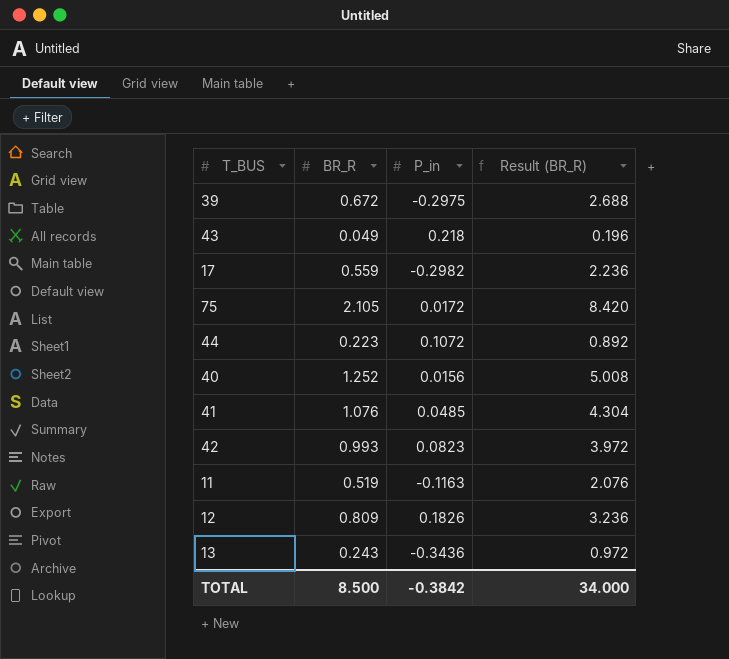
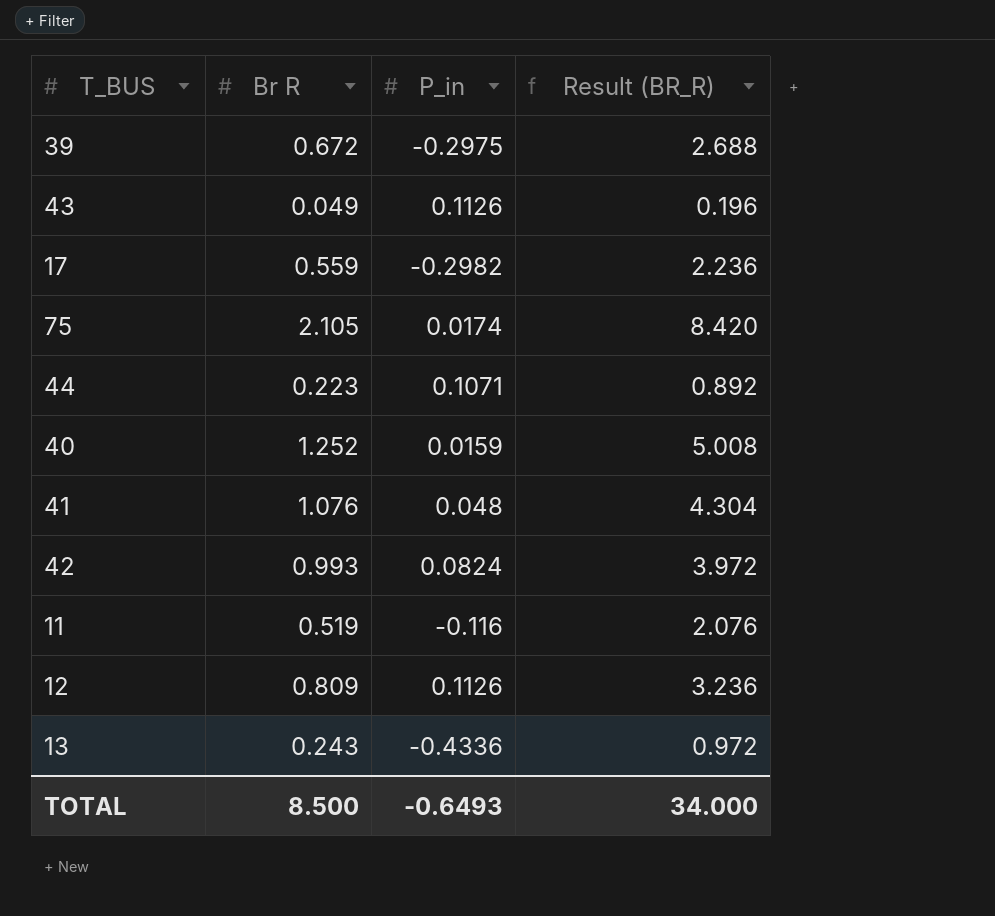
column name: BR_R -> Br R
43 | P_in: 0.218 -> 0.1126
75 | P_in: 0.0172 -> 0.0174
44 | P_in: 0.1072 -> 0.1071
40 | P_in: 0.0156 -> 0.0159
41 | P_in: 0.0485 -> 0.048
42 | P_in: 0.0823 -> 0.0824
11 | P_in: -0.1163 -> -0.116
12 | P_in: 0.1826 -> 0.1126
13 | P_in: -0.3436 -> -0.4336
TOTAL | P_in: -0.3842 -> -0.6493

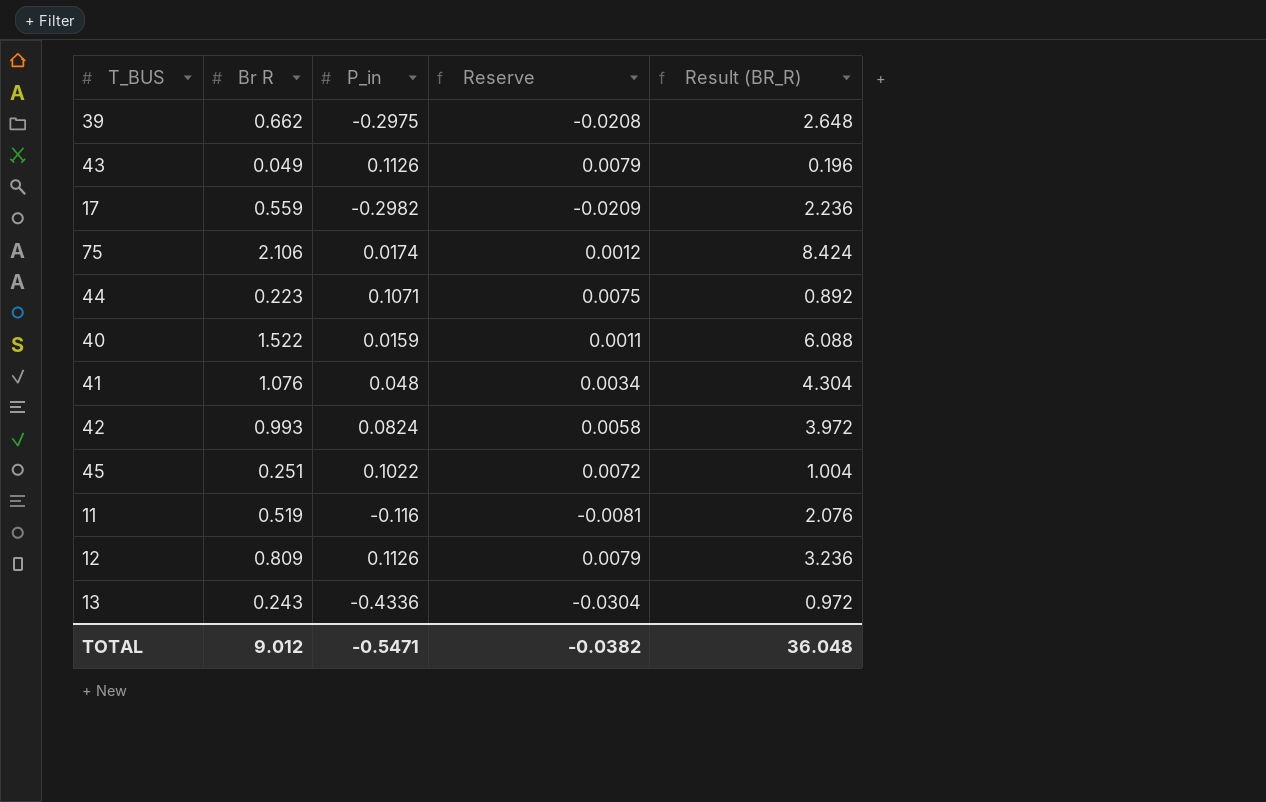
column Reserve | formula: none -> [P_in] * 0.07
39 | Br R: 0.672 -> 0.662
39 | Result (BR_R): 2.688 -> 2.648
75 | Br R: 2.105 -> 2.106
75 | Result (BR_R): 8.420 -> 8.424
40 | Br R: 1.252 -> 1.522
40 | Result (BR_R): 5.008 -> 6.088
row 45: none -> 0.251 | 0.1022 | 0.0072 | 1.004
TOTAL | Br R: 8.500 -> 9.012
TOTAL | P_in: -0.6493 -> -0.5471
TOTAL | Result (BR_R): 34.000 -> 36.048

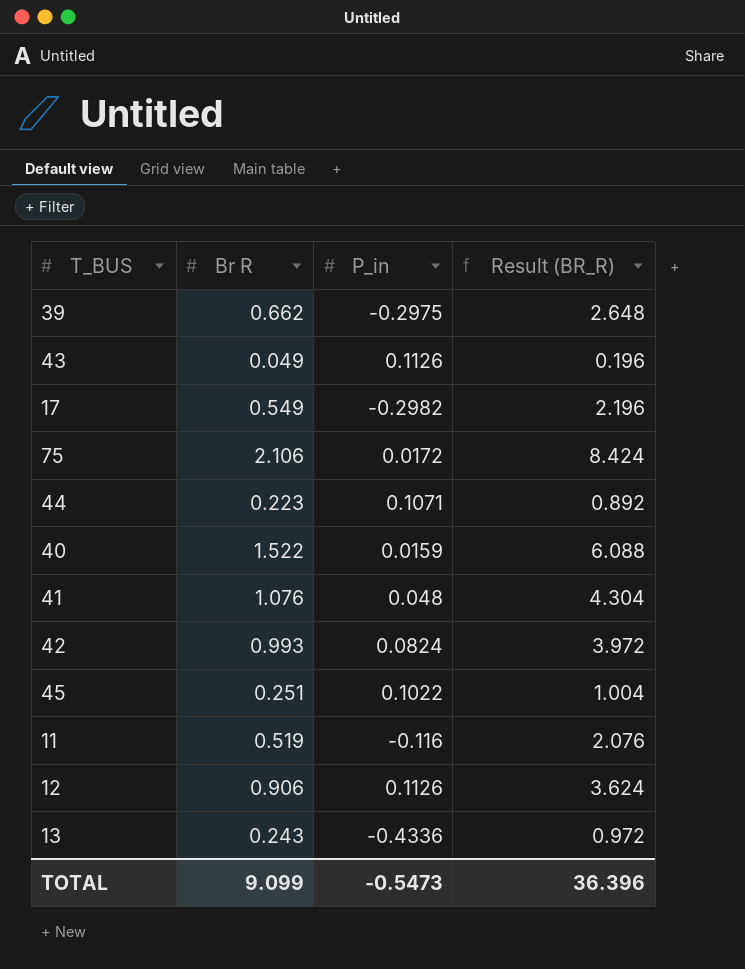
column Reserve | formula: [P_in] * 0.07 -> none
17 | Br R: 0.559 -> 0.549
17 | Result (BR_R): 2.236 -> 2.196
75 | P_in: 0.0174 -> 0.0172
12 | Br R: 0.809 -> 0.906
12 | Result (BR_R): 3.236 -> 3.624
TOTAL | Br R: 9.012 -> 9.099
TOTAL | P_in: -0.5471 -> -0.5473
TOTAL | Result (BR_R): 36.048 -> 36.396

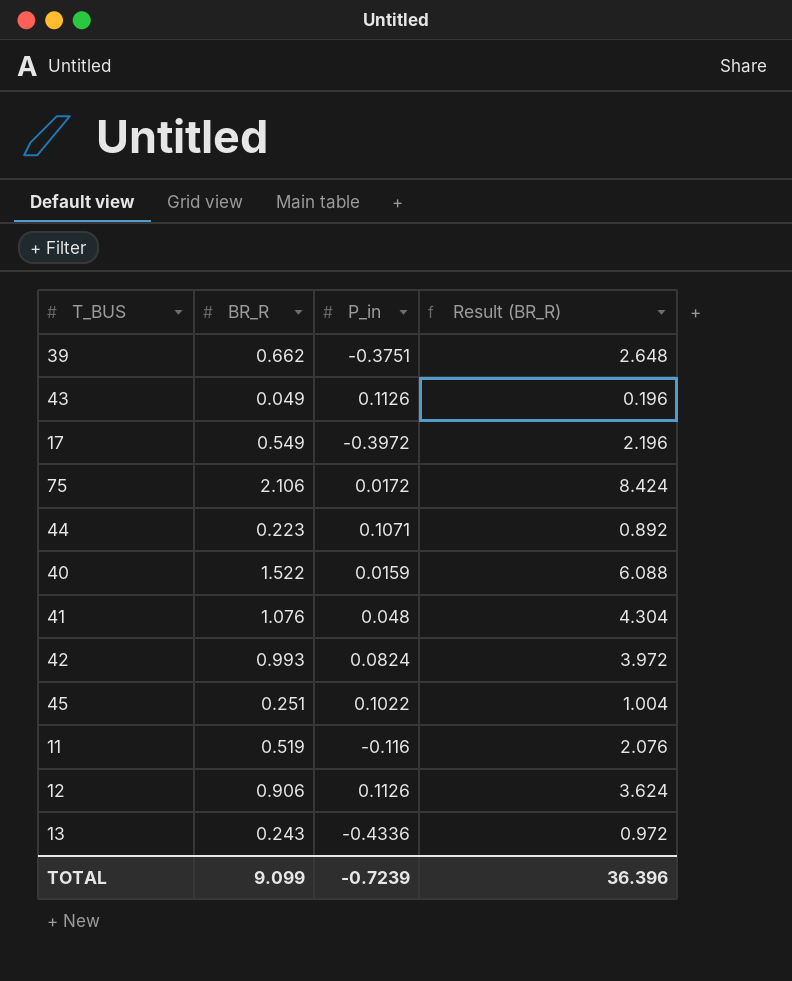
column name: Br R -> BR_R
39 | P_in: -0.2975 -> -0.3751
17 | P_in: -0.2982 -> -0.3972
TOTAL | P_in: -0.5473 -> -0.7239

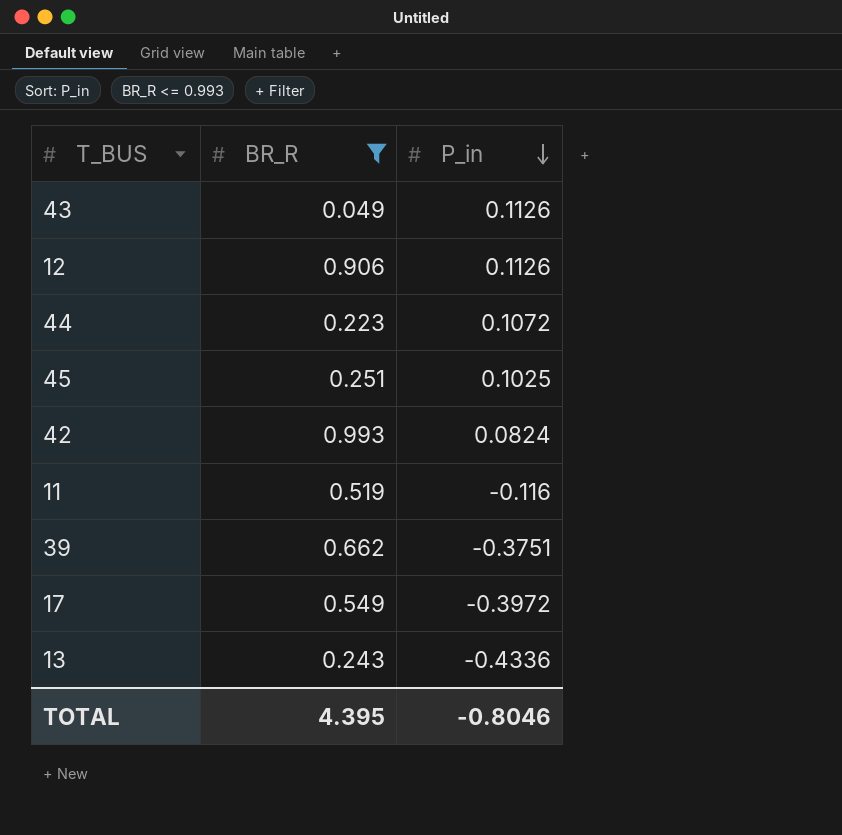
filter: none -> BR_R <= 0.993
row order: none -> P_in descending
column Result (BR_R) | formula: [BR_R] * 4 -> none
44 | P_in: 0.1071 -> 0.1072
45 | P_in: 0.1022 -> 0.1025
TOTAL | BR_R: 9.099 -> 4.395
TOTAL | P_in: -0.7239 -> -0.8046

